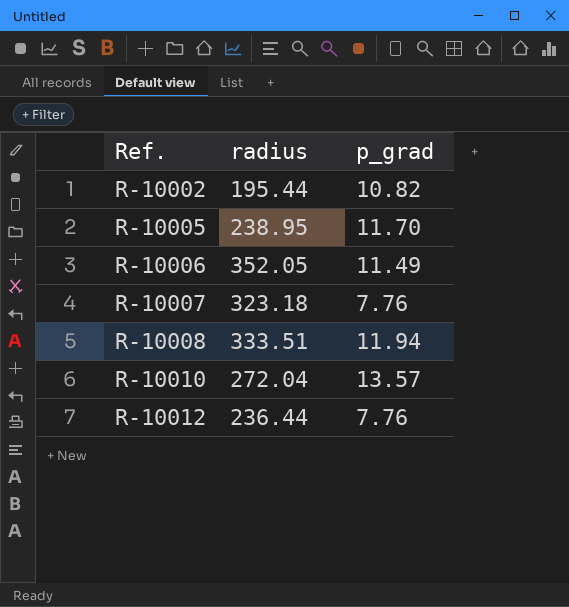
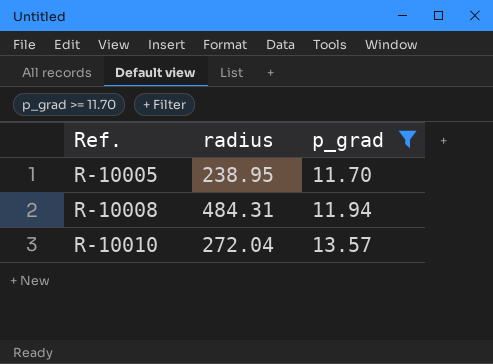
filter: none -> p_grad >= 11.70
R-10008 | radius: 333.51 -> 484.31

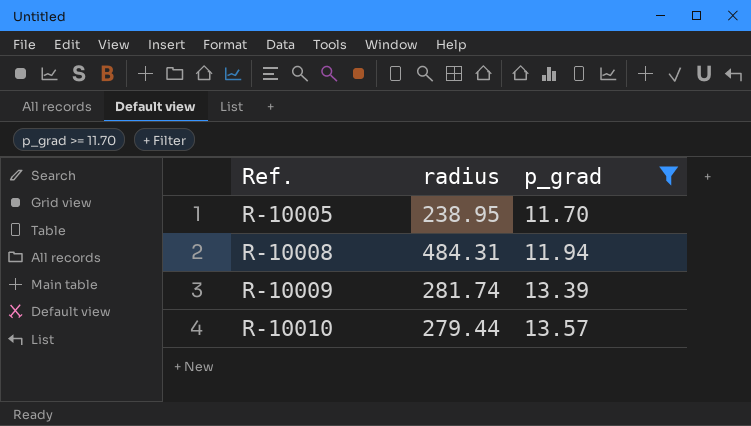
row R-10009: none -> 281.74 | 13.39
R-10010 | radius: 272.04 -> 279.44

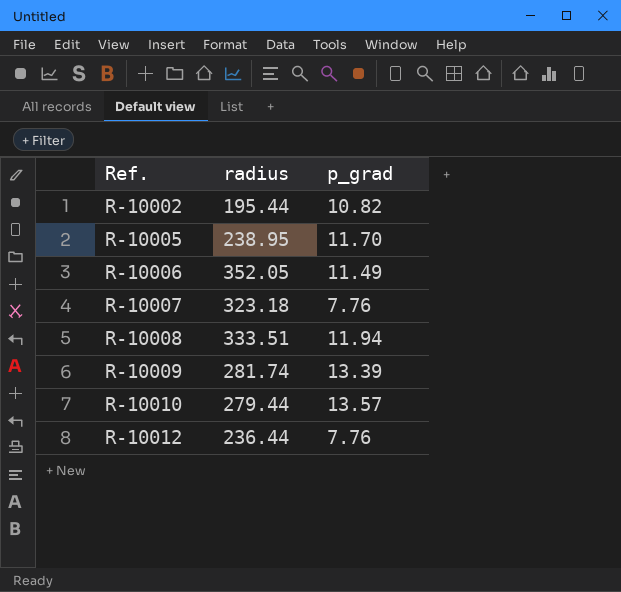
filter: p_grad >= 11.70 -> none
R-10008 | radius: 484.31 -> 333.51

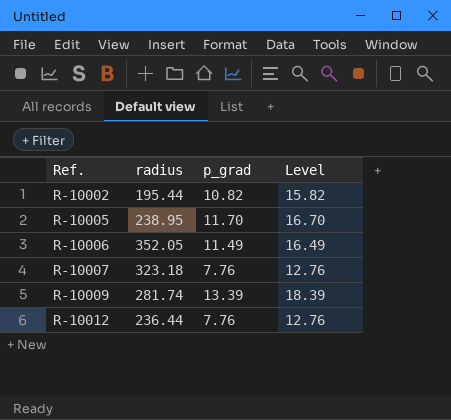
column Level | formula: none -> [p_grad] + 5
row R-10008: 333.51 | 11.94 -> none
row R-10010: 279.44 | 13.57 -> none

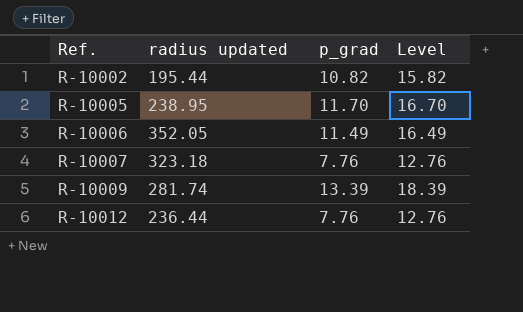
column name: radius -> radius updated

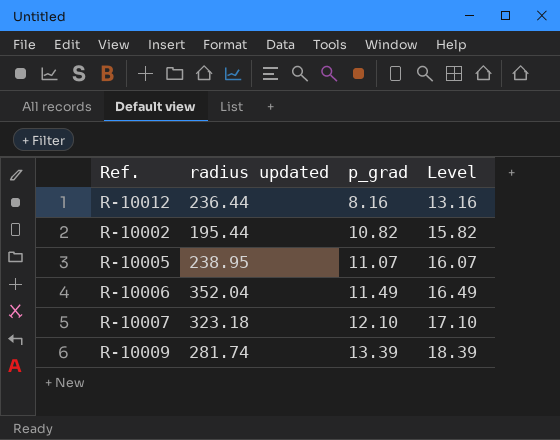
row order: Ref. ascending -> p_grad ascending
R-10012 | p_grad: 7.76 -> 8.16
R-10012 | Level: 12.76 -> 13.16
R-10005 | p_grad: 11.70 -> 11.07
R-10005 | Level: 16.70 -> 16.07
R-10006 | radius updated: 352.05 -> 352.04
R-10007 | p_grad: 7.76 -> 12.10
R-10007 | Level: 12.76 -> 17.10

